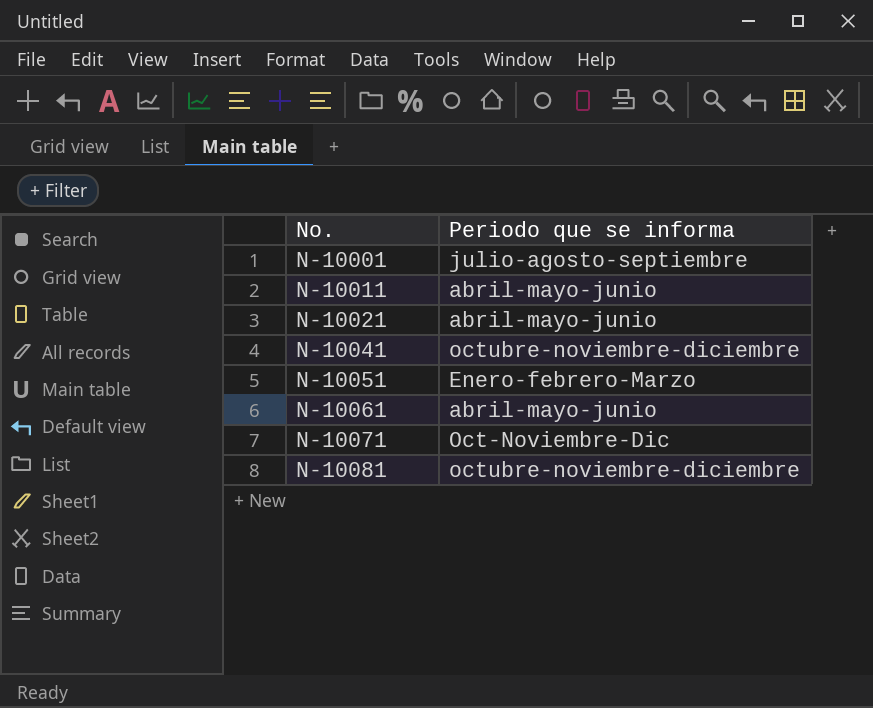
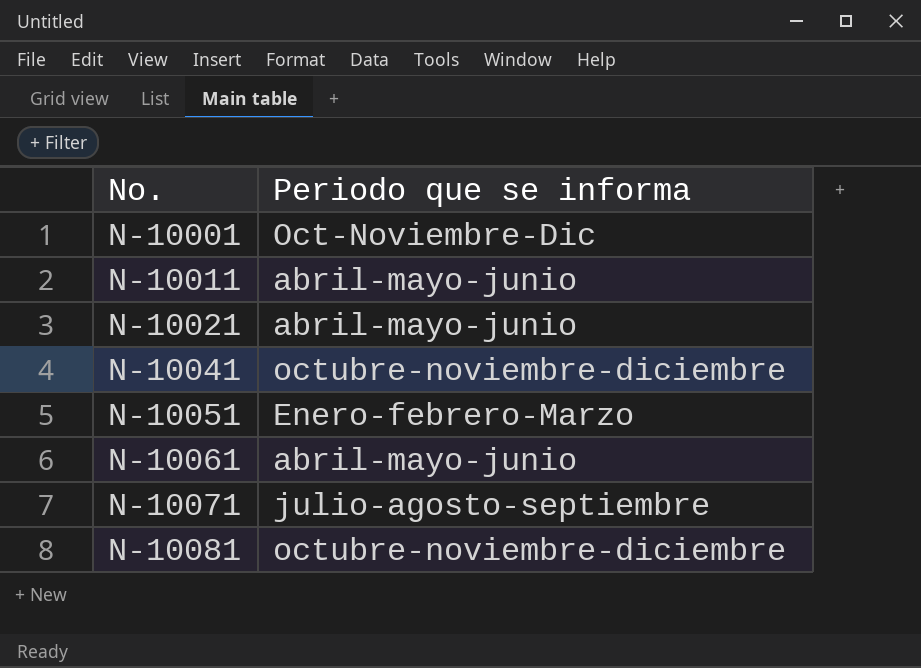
N-10001 | Periodo que se informa: julio-agosto-septiembre -> Oct-Noviembre-Dic
N-10071 | Periodo que se informa: Oct-Noviembre-Dic -> julio-agosto-septiembre

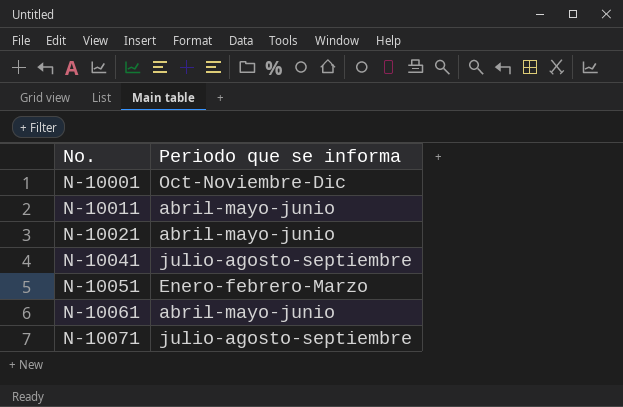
row N-10081: octubre-noviembre-diciembre -> none
N-10041 | Periodo que se informa: octubre-noviembre-diciembre -> julio-agosto-septiembre

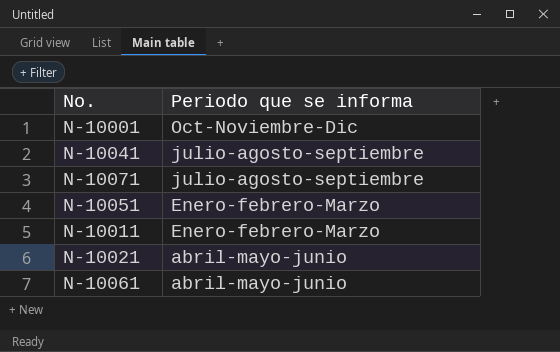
row order: No. ascending -> Periodo que se informa descending
N-10011 | Periodo que se informa: abril-mayo-junio -> Enero-febrero-Marzo

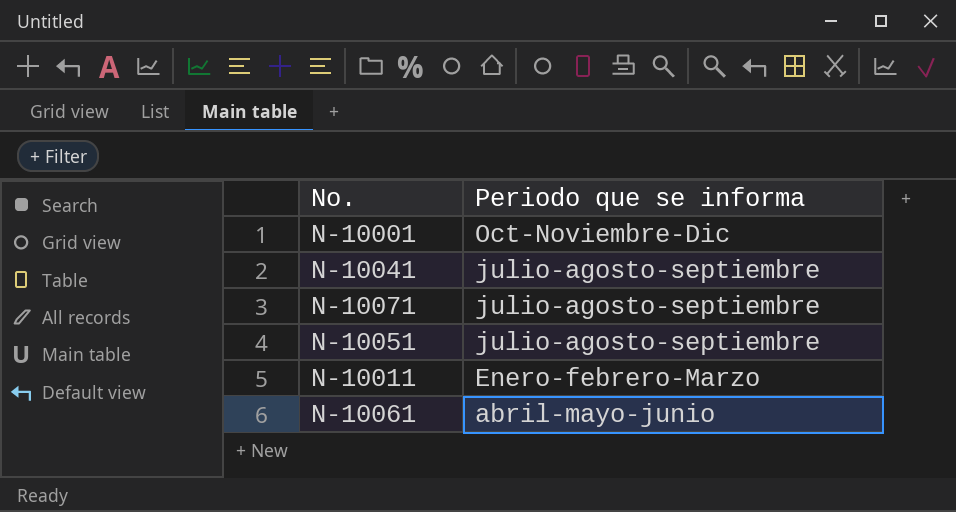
row N-10021: abril-mayo-junio -> none
N-10051 | Periodo que se informa: Enero-febrero-Marzo -> julio-agosto-septiembre

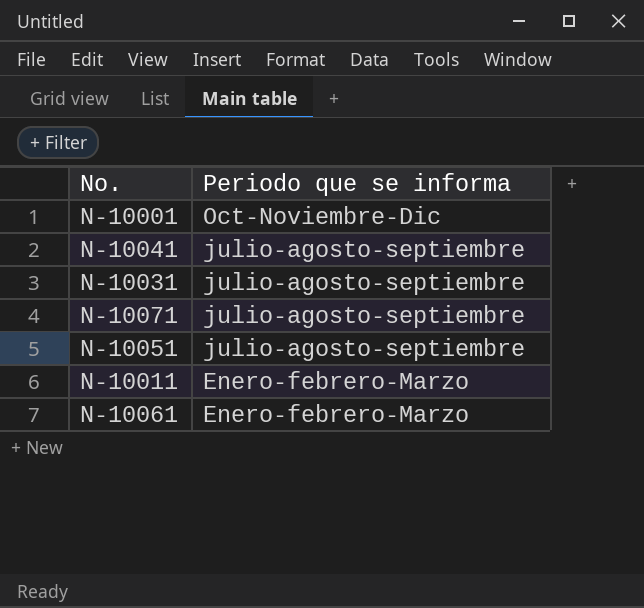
row N-10031: none -> julio-agosto-septiembre
N-10061 | Periodo que se informa: abril-mayo-junio -> Enero-febrero-Marzo

